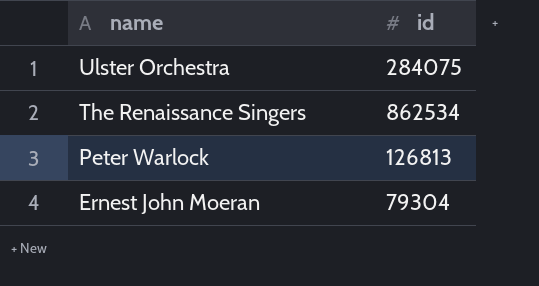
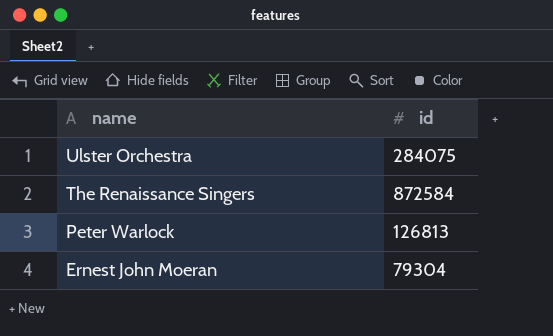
The Renaissance Singers | id: 862534 -> 872584

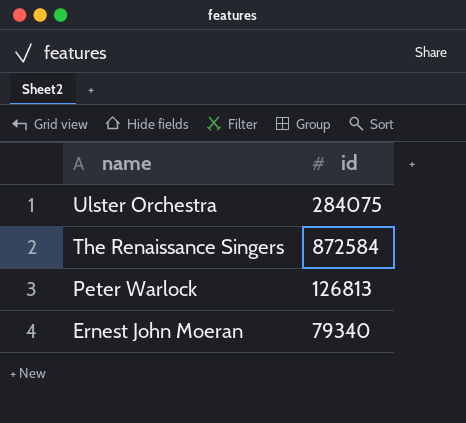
Ernest John Moeran | id: 79304 -> 79340

